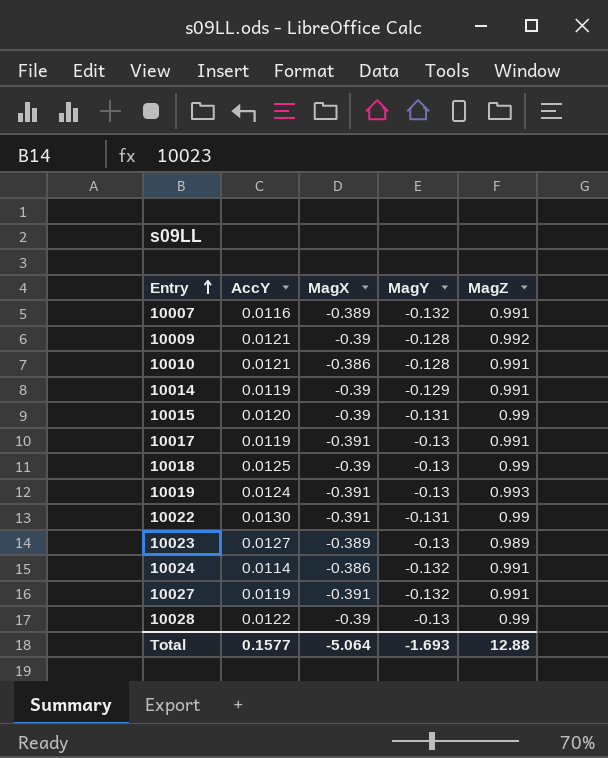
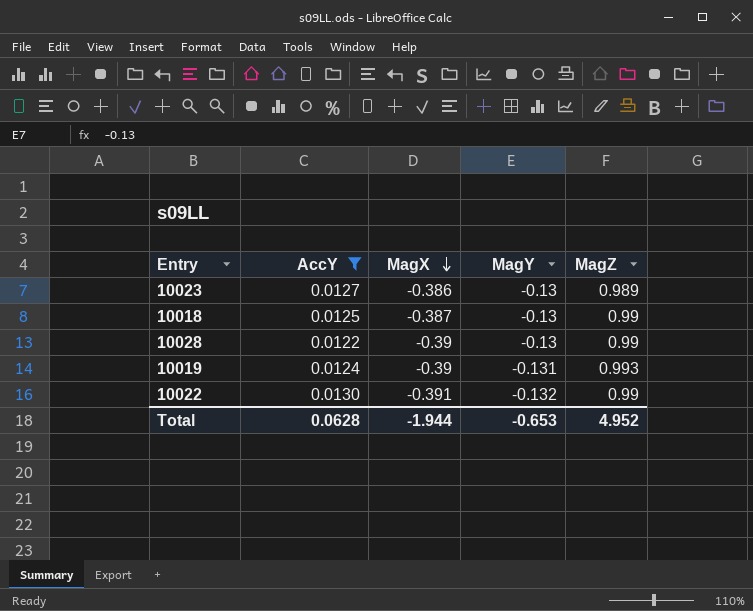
filter: none -> AccY >= 0.0122
row order: Entry ascending -> MagX descending
10023 | MagX: -0.389 -> -0.386
10018 | MagX: -0.39 -> -0.387
10019 | MagX: -0.391 -> -0.39
10019 | MagY: -0.13 -> -0.131
10022 | MagY: -0.131 -> -0.132
Total | AccY: 0.1577 -> 0.0628
Total | MagX: -5.064 -> -1.944
Total | MagY: -1.693 -> -0.653
Total | MagZ: 12.88 -> 4.952

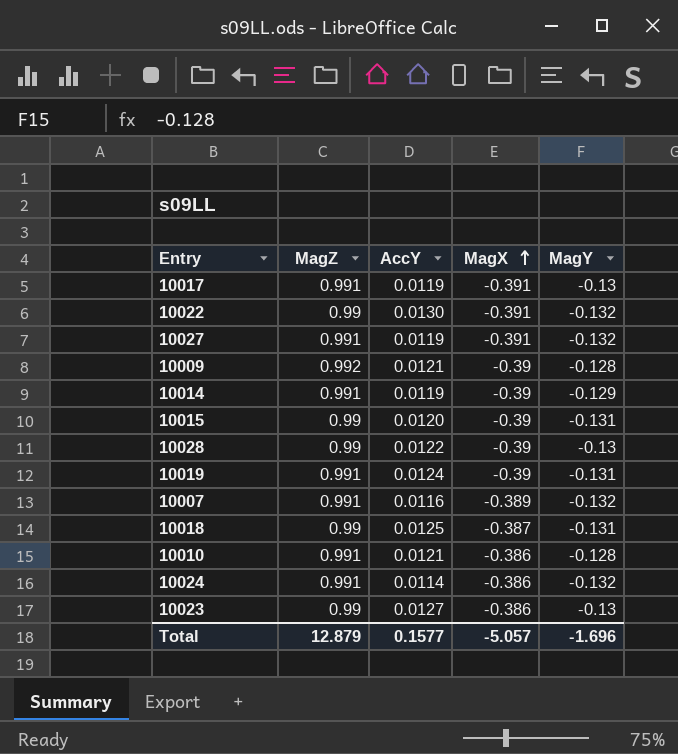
filter: AccY >= 0.0122 -> none
row order: MagX descending -> MagX ascending
column MagZ | position: 5 -> 2
10019 | MagZ: 0.993 -> 0.991
10018 | MagY: -0.13 -> -0.131
10023 | MagZ: 0.989 -> 0.99
Total | MagZ: 4.952 -> 12.879
Total | AccY: 0.0628 -> 0.1577
Total | MagX: -1.944 -> -5.057
Total | MagY: -0.653 -> -1.696

